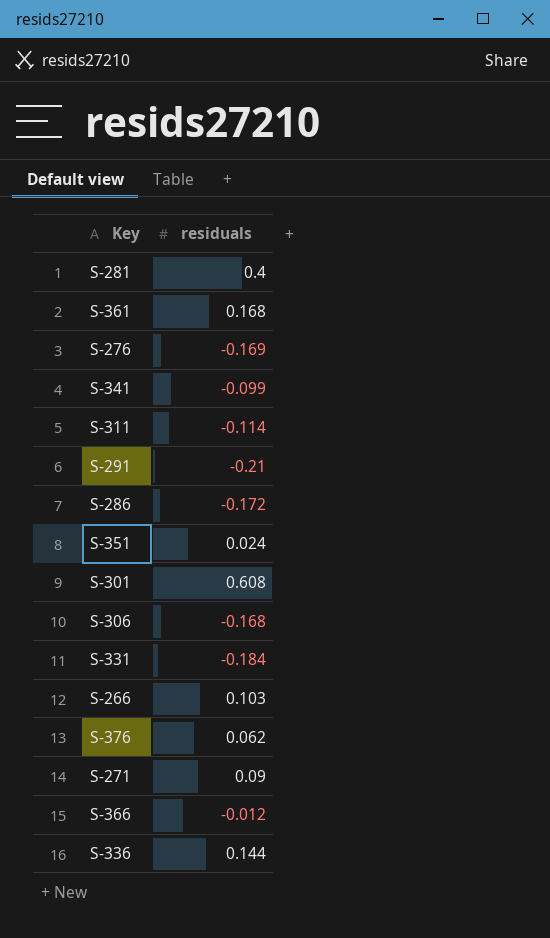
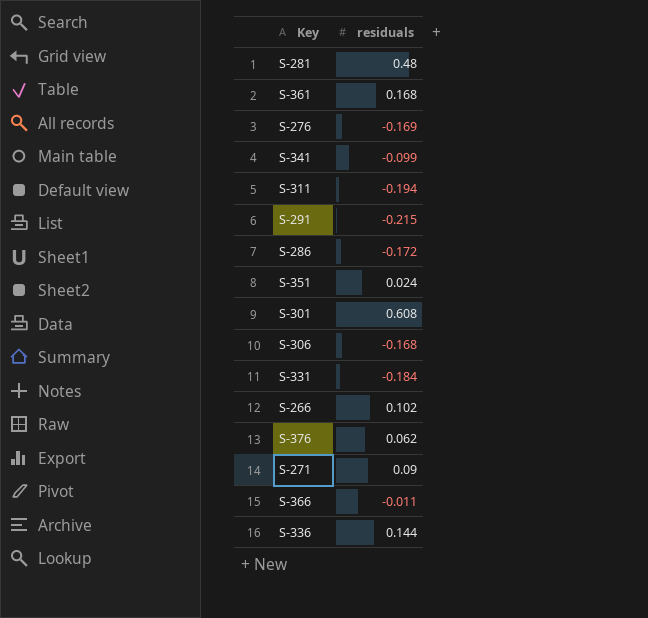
S-281 | residuals: 0.4 -> 0.48
S-311 | residuals: -0.114 -> -0.194
S-291 | residuals: -0.21 -> -0.215
S-266 | residuals: 0.103 -> 0.102
S-366 | residuals: -0.012 -> -0.011

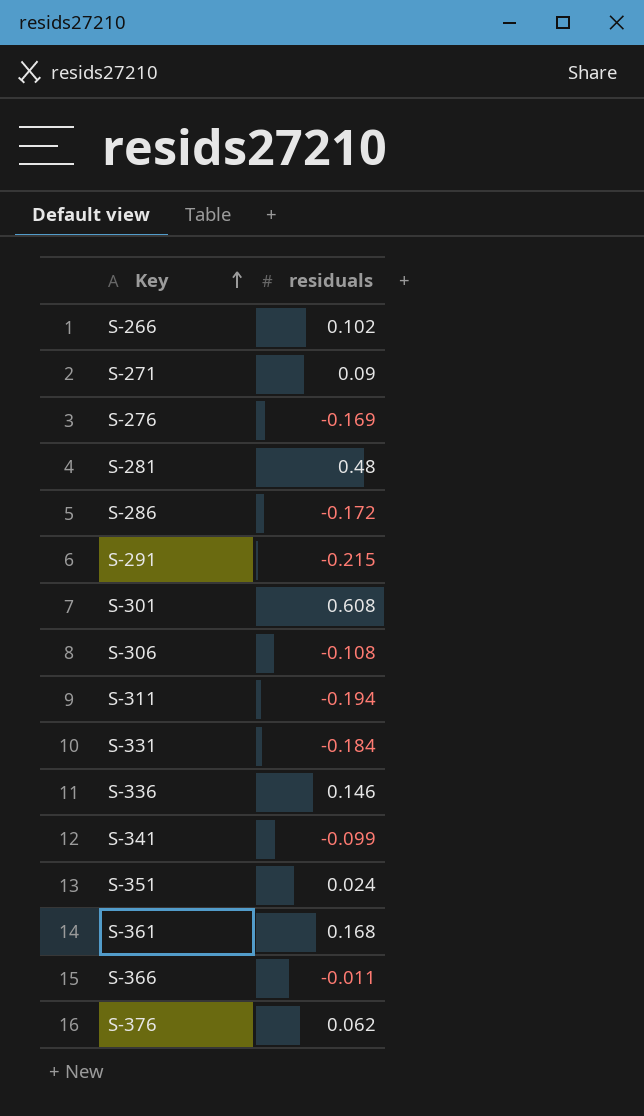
row order: none -> Key ascending
S-306 | residuals: -0.168 -> -0.108
S-336 | residuals: 0.144 -> 0.146

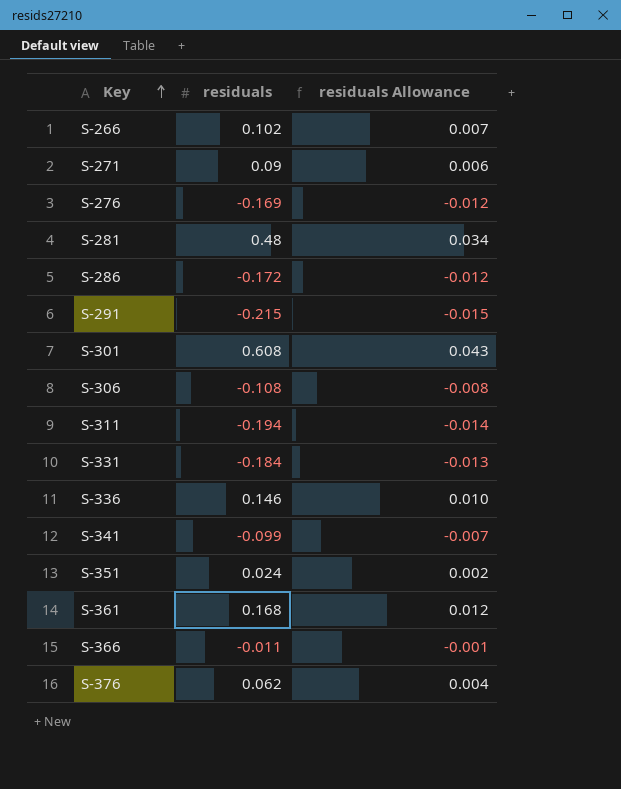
column residuals Allowance | formula: none -> [residuals] * 0.07

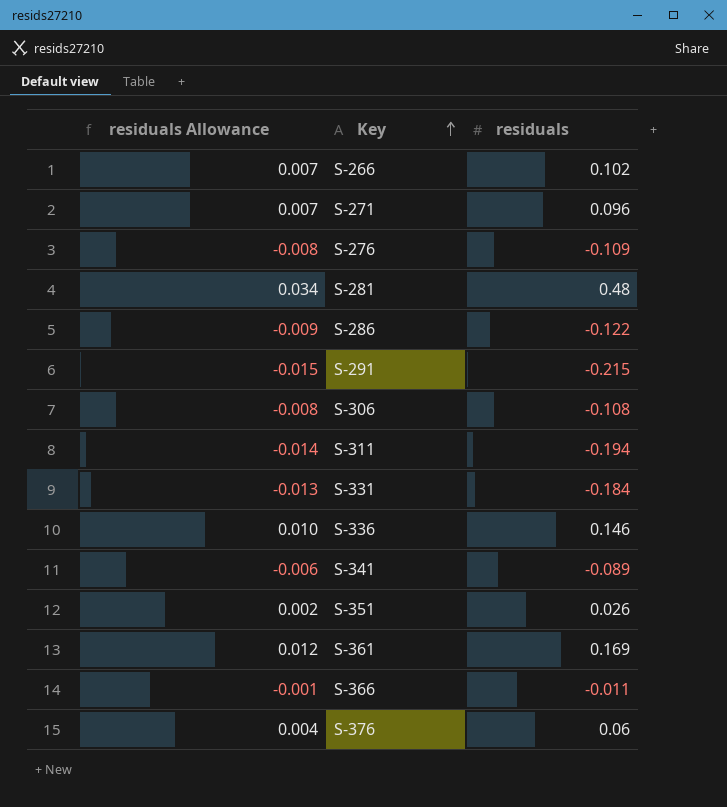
column residuals Allowance | position: 3 -> 1
row S-301: 0.608 | 0.043 -> none
S-271 | residuals Allowance: 0.006 -> 0.007
S-271 | residuals: 0.09 -> 0.096
S-276 | residuals Allowance: -0.012 -> -0.008
S-276 | residuals: -0.169 -> -0.109
S-286 | residuals Allowance: -0.012 -> -0.009
S-286 | residuals: -0.172 -> -0.122
S-341 | residuals Allowance: -0.007 -> -0.006
S-341 | residuals: -0.099 -> -0.089
S-351 | residuals: 0.024 -> 0.026
S-361 | residuals: 0.168 -> 0.169
S-376 | residuals: 0.062 -> 0.06

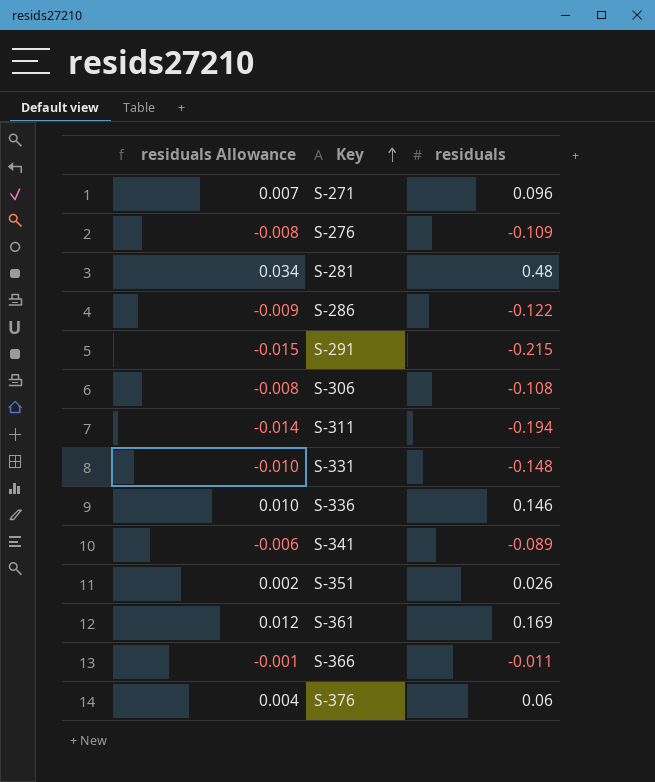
row S-266: 0.007 | 0.102 -> none
S-331 | residuals Allowance: -0.013 -> -0.010
S-331 | residuals: -0.184 -> -0.148

